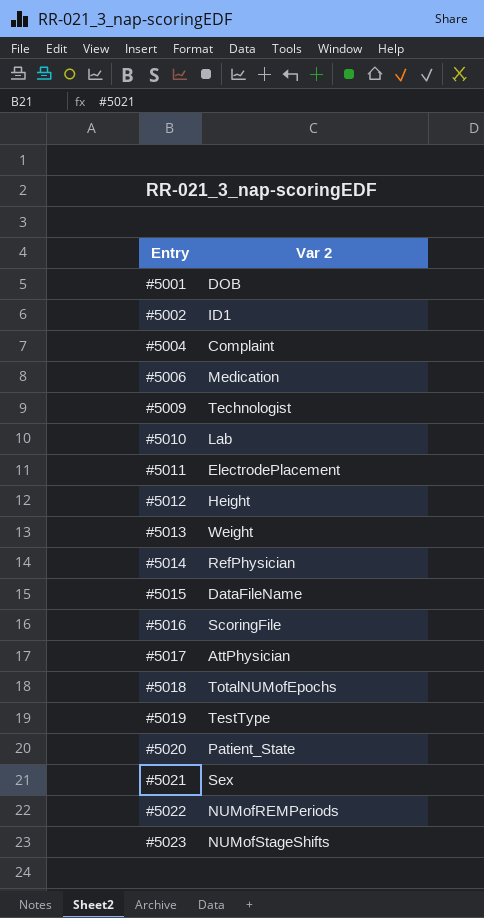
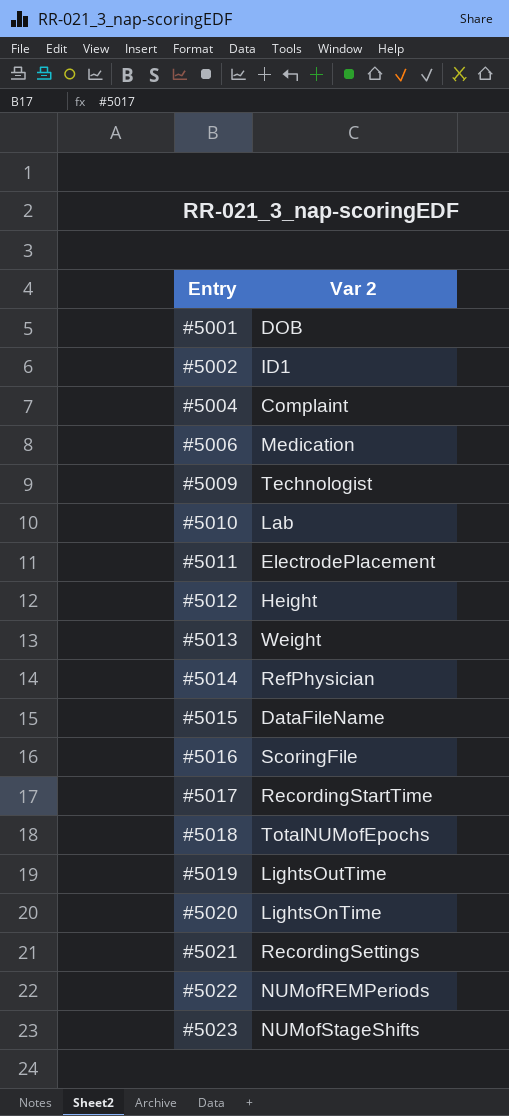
#5017 | Var 2: AttPhysician -> RecordingStartTime
#5019 | Var 2: TestType -> LightsOutTime
#5020 | Var 2: Patient_State -> LightsOnTime
#5021 | Var 2: Sex -> RecordingSettings

